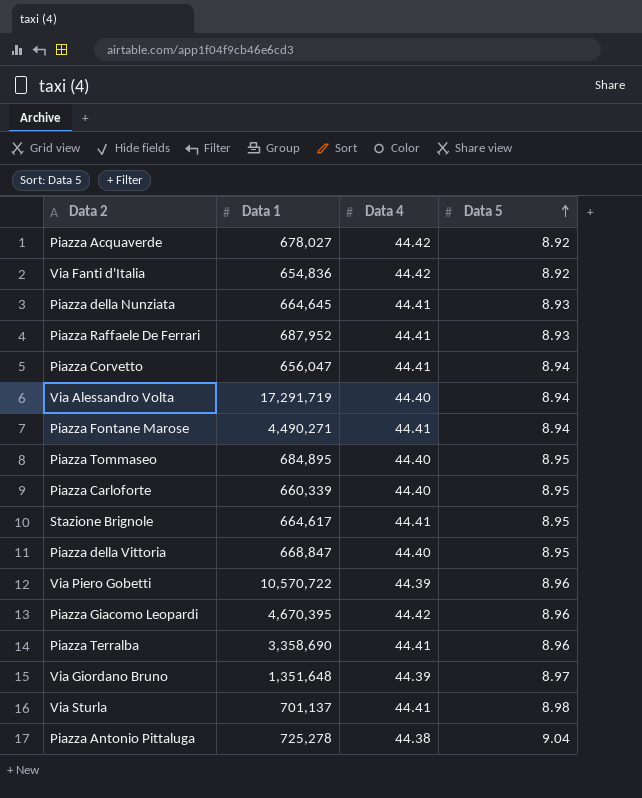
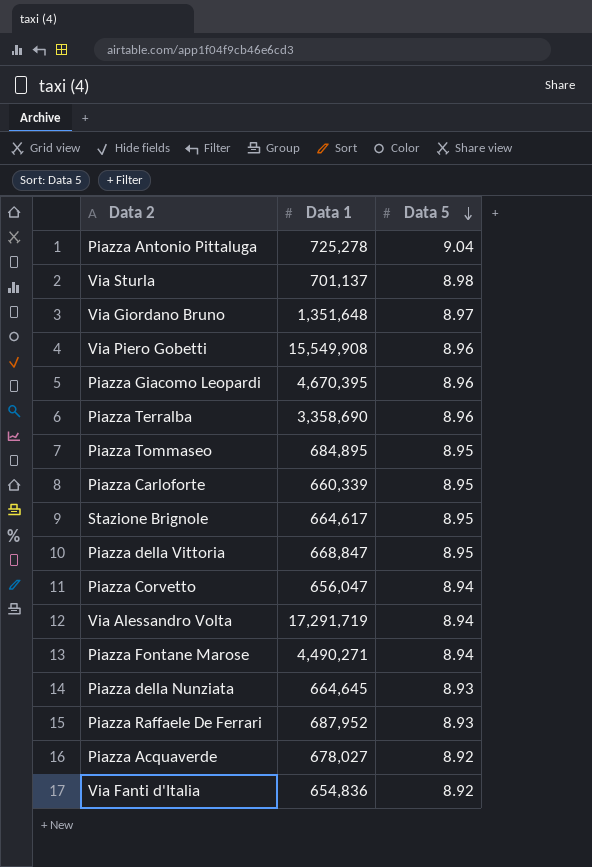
row order: Data 5 ascending -> Data 5 descending
column Data 4 | position: 3 -> none
Via Piero Gobetti | Data 1: 10,570,722 -> 15,549,908

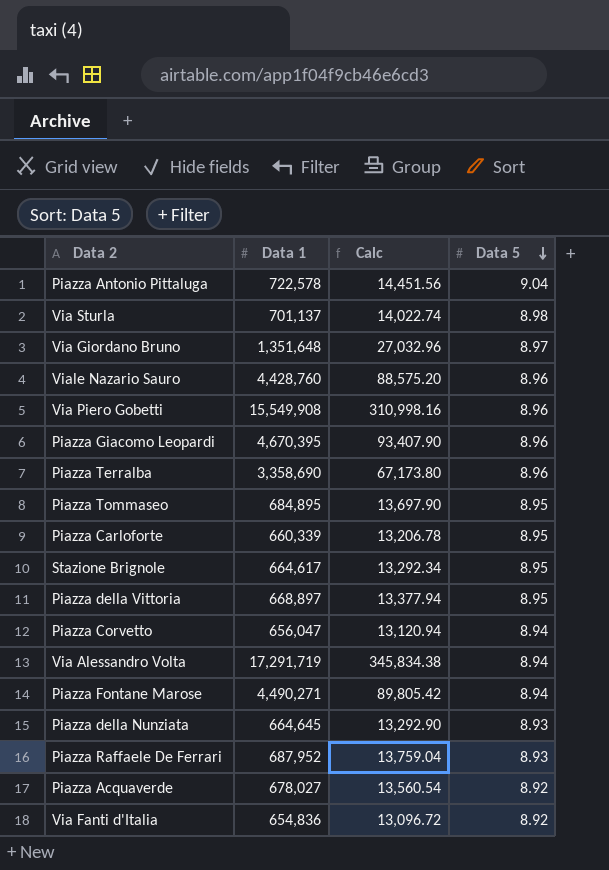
column Calc | formula: none -> [Data 1] * 0.02
Piazza Antonio Pittaluga | Data 1: 725,278 -> 722,578
row Viale Nazario Sauro: none -> 4,428,760 | 88,575.20 | 8.96
Piazza della Vittoria | Data 1: 668,847 -> 668,897

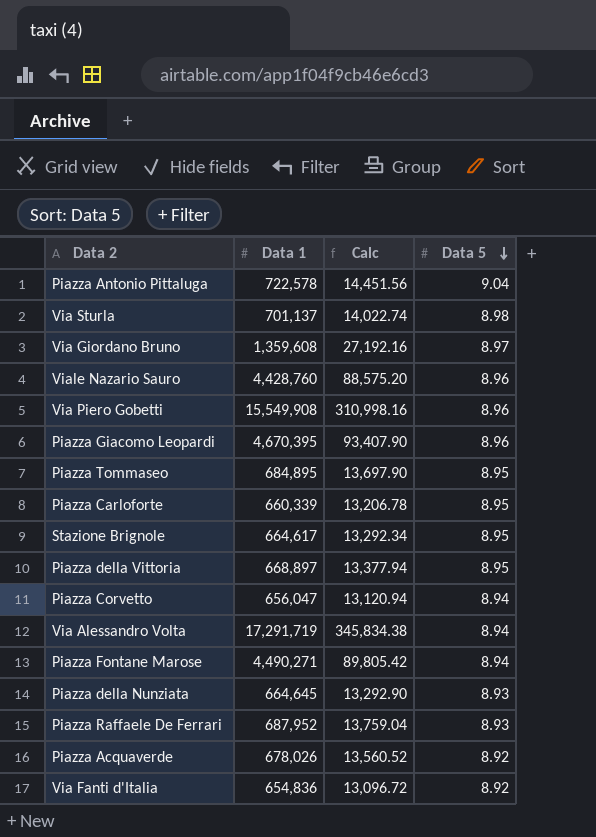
row Piazza Terralba: 3,358,690 | 67,173.80 | 8.96 -> none
Via Giordano Bruno | Data 1: 1,351,648 -> 1,359,608
Via Giordano Bruno | Calc: 27,032.96 -> 27,192.16
Piazza Acquaverde | Data 1: 678,027 -> 678,026
Piazza Acquaverde | Calc: 13,560.54 -> 13,560.52

